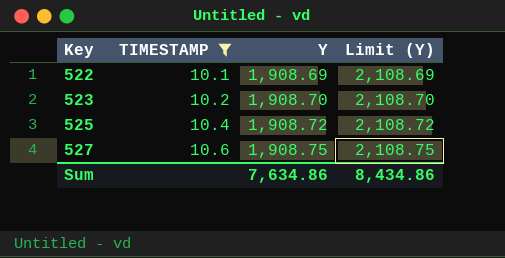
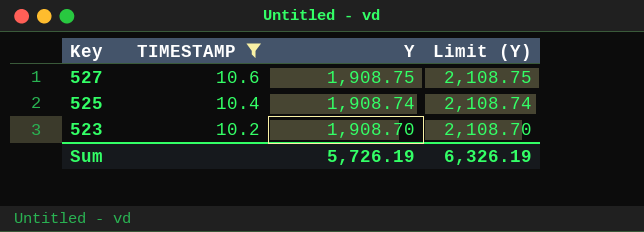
row order: Key ascending -> Key descending
row 522: 10.1 | 1,908.69 | 2,108.69 -> none
525 | Y: 1,908.72 -> 1,908.74
525 | Limit (Y): 2,108.72 -> 2,108.74
Sum | Y: 7,634.86 -> 5,726.19
Sum | Limit (Y): 8,434.86 -> 6,326.19

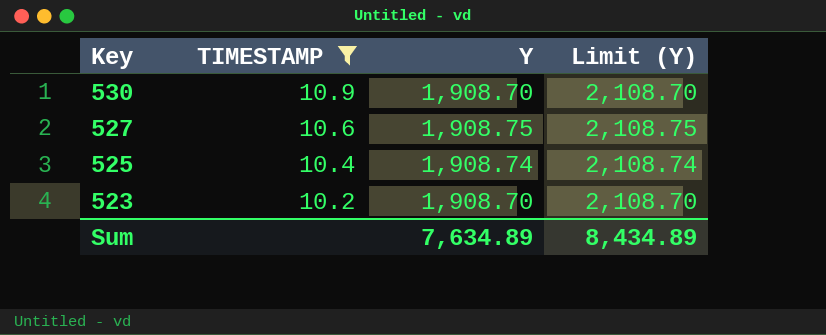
row 530: none -> 10.9 | 1,908.70 | 2,108.70
Sum | Y: 5,726.19 -> 7,634.89
Sum | Limit (Y): 6,326.19 -> 8,434.89

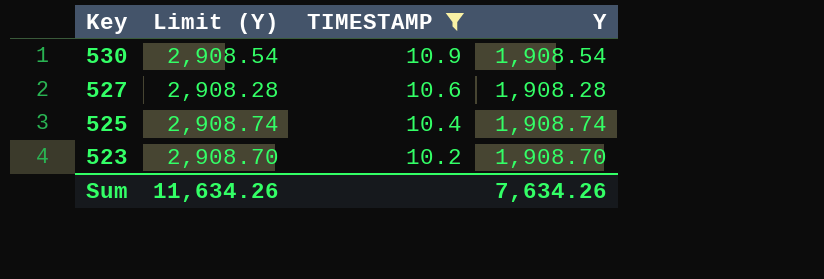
column Limit (Y) | formula: [Y] + 200 -> [Y] + 1000
column Limit (Y) | position: 4 -> 2
530 | Y: 1,908.70 -> 1,908.54
527 | Y: 1,908.75 -> 1,908.28
Sum | Limit (Y): 8,434.89 -> 11,634.26
Sum | Y: 7,634.89 -> 7,634.26

